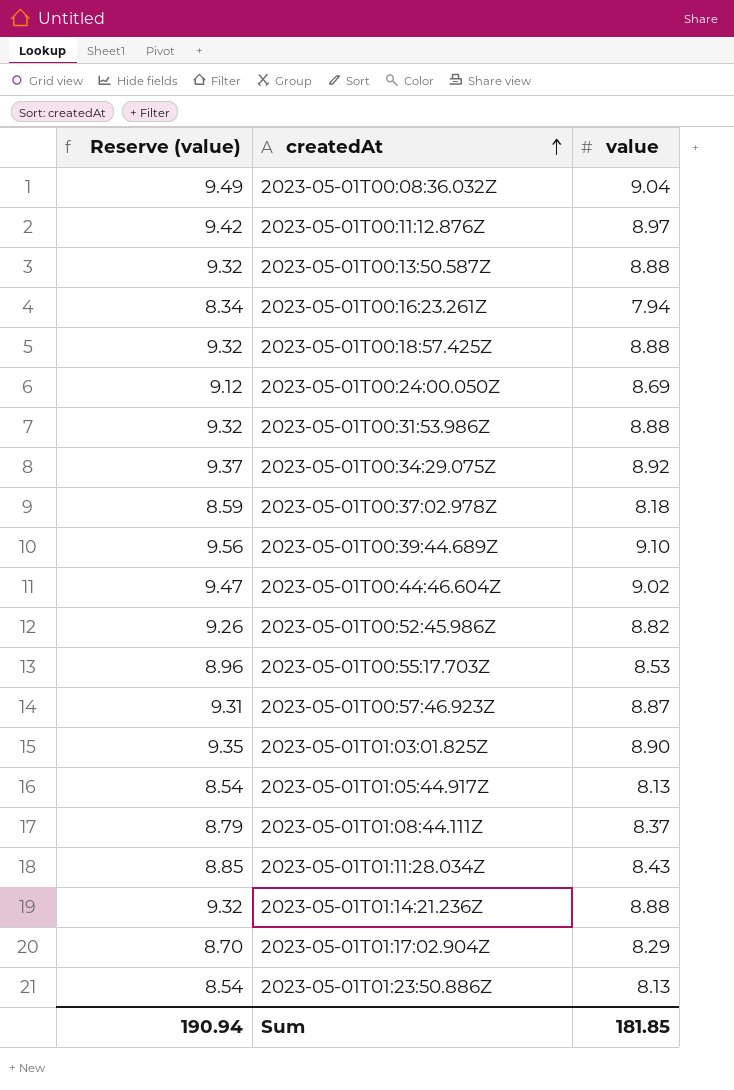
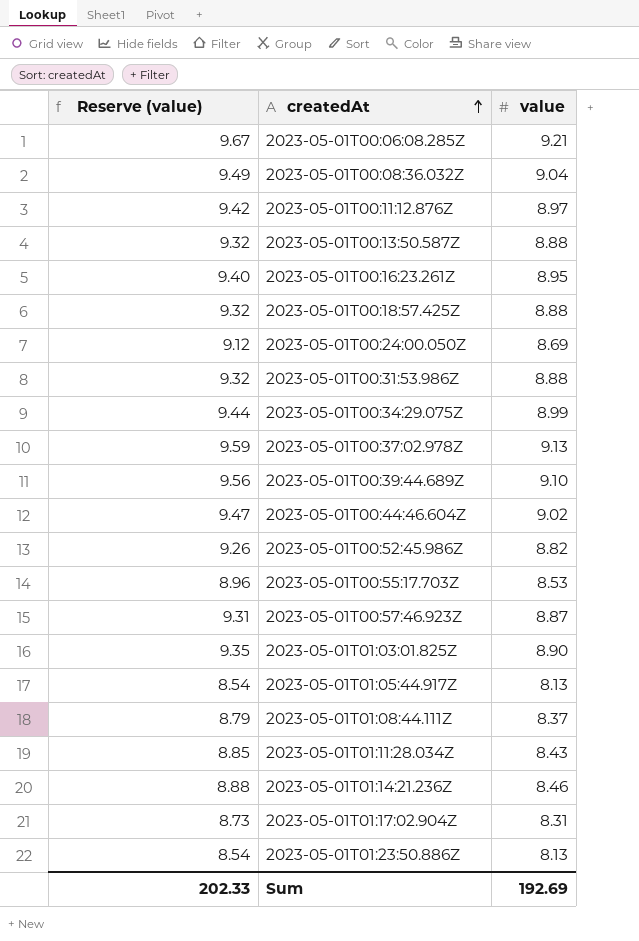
row 2023-05-01T00:06:08.285Z: none -> 9.67 | 9.21
2023-05-01T00:16:23.261Z | Reserve (value): 8.34 -> 9.40
2023-05-01T00:16:23.261Z | value: 7.94 -> 8.95
2023-05-01T00:34:29.075Z | Reserve (value): 9.37 -> 9.44
2023-05-01T00:34:29.075Z | value: 8.92 -> 8.99
2023-05-01T00:37:02.978Z | Reserve (value): 8.59 -> 9.59
2023-05-01T00:37:02.978Z | value: 8.18 -> 9.13
2023-05-01T01:14:21.236Z | Reserve (value): 9.32 -> 8.88
2023-05-01T01:14:21.236Z | value: 8.88 -> 8.46
2023-05-01T01:17:02.904Z | Reserve (value): 8.70 -> 8.73
2023-05-01T01:17:02.904Z | value: 8.29 -> 8.31
Sum | Reserve (value): 190.94 -> 202.33
Sum | value: 181.85 -> 192.69

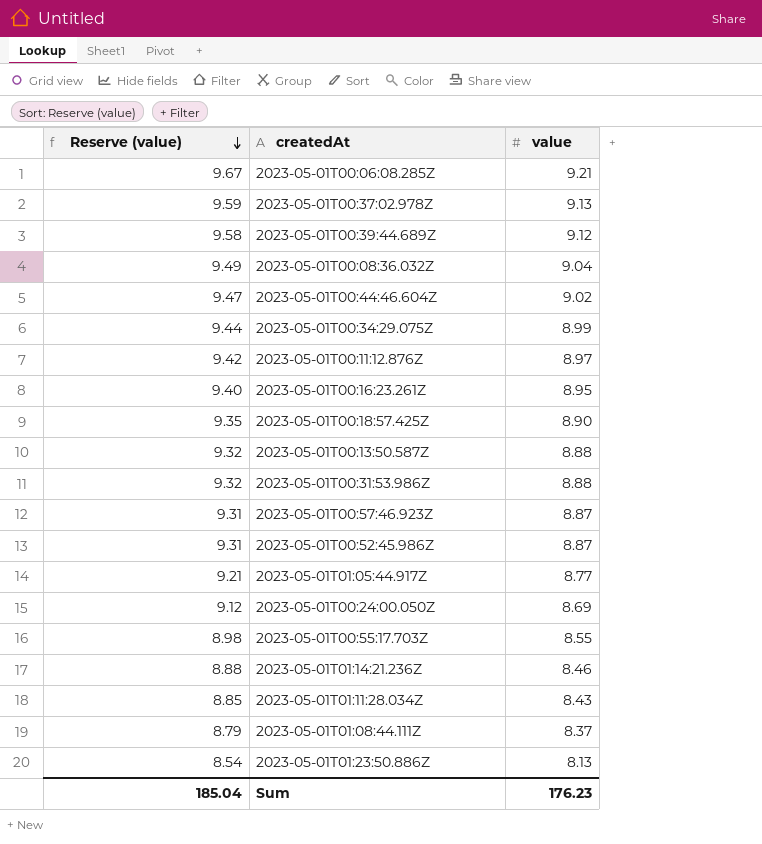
row order: createdAt ascending -> Reserve (value) descending
row 2023-05-01T01:03:01.825Z: 9.35 | 8.90 -> none
row 2023-05-01T01:17:02.904Z: 8.73 | 8.31 -> none
2023-05-01T00:39:44.689Z | Reserve (value): 9.56 -> 9.58
2023-05-01T00:39:44.689Z | value: 9.10 -> 9.12
2023-05-01T00:18:57.425Z | Reserve (value): 9.32 -> 9.35
2023-05-01T00:18:57.425Z | value: 8.88 -> 8.90
2023-05-01T00:52:45.986Z | Reserve (value): 9.26 -> 9.31
2023-05-01T00:52:45.986Z | value: 8.82 -> 8.87
2023-05-01T01:05:44.917Z | Reserve (value): 8.54 -> 9.21
2023-05-01T01:05:44.917Z | value: 8.13 -> 8.77
2023-05-01T00:55:17.703Z | Reserve (value): 8.96 -> 8.98
2023-05-01T00:55:17.703Z | value: 8.53 -> 8.55
Sum | Reserve (value): 202.33 -> 185.04
Sum | value: 192.69 -> 176.23

